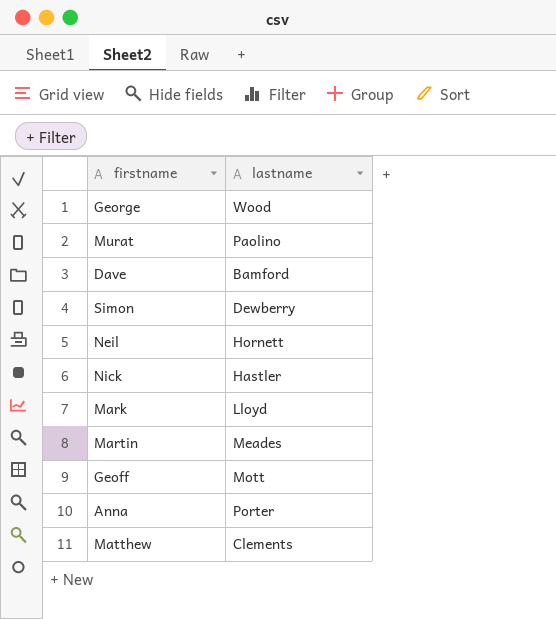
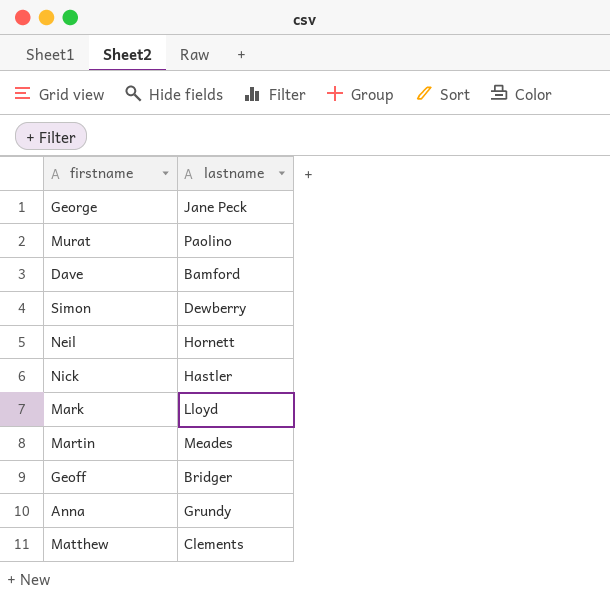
George | lastname: Wood -> Jane Peck
Geoff | lastname: Mott -> Bridger
Anna | lastname: Porter -> Grundy

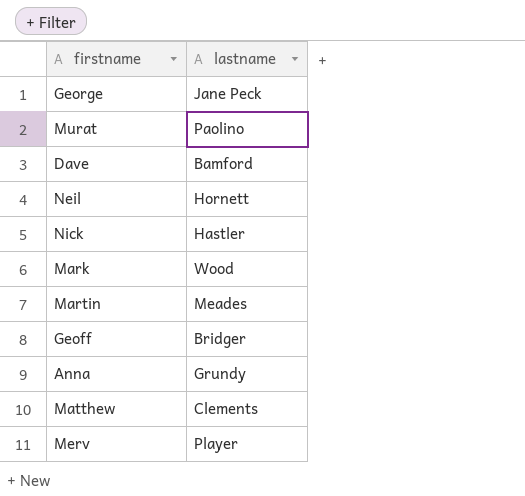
row Simon: Dewberry -> none
Mark | lastname: Lloyd -> Wood
row Merv: none -> Player

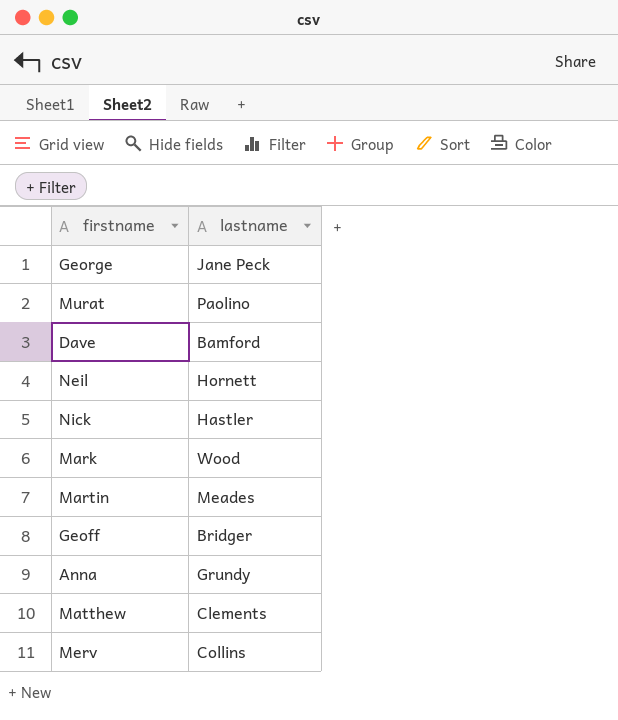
Merv | lastname: Player -> Collins

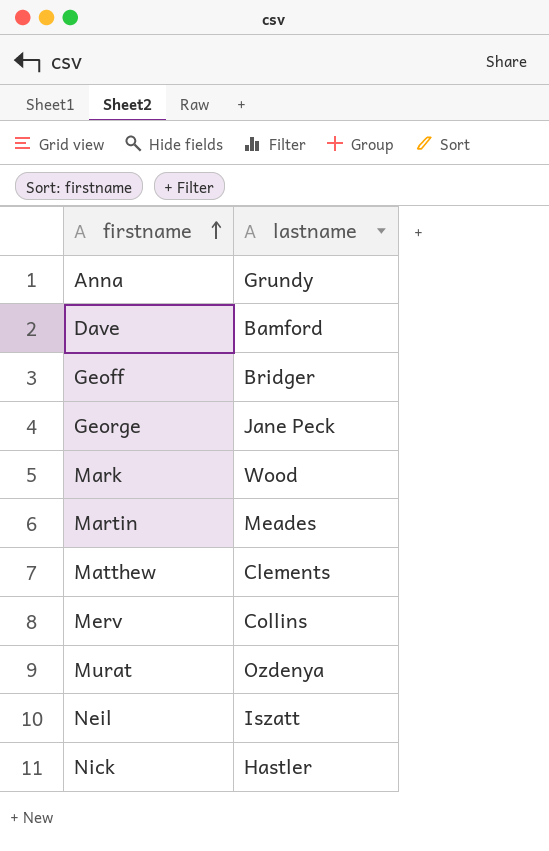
row order: none -> firstname ascending
Murat | lastname: Paolino -> Ozdenya
Neil | lastname: Hornett -> Iszatt

